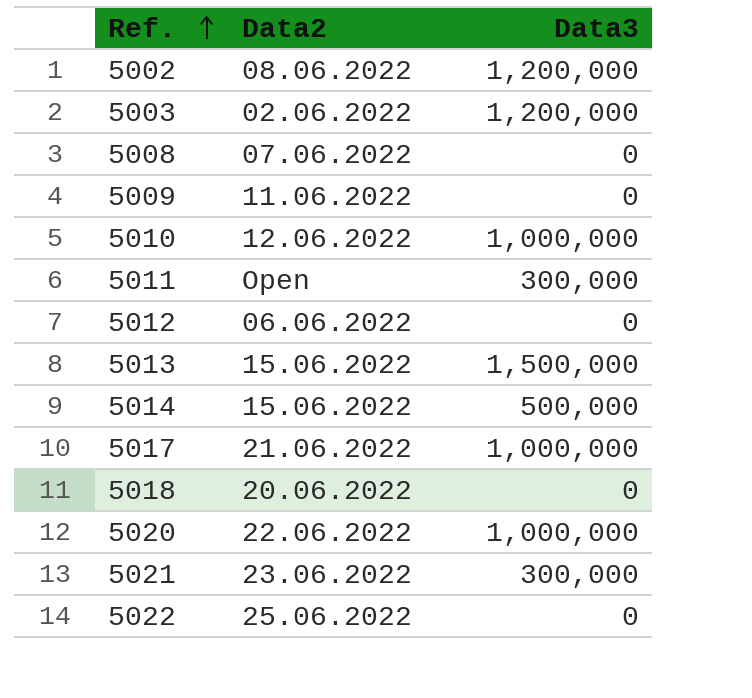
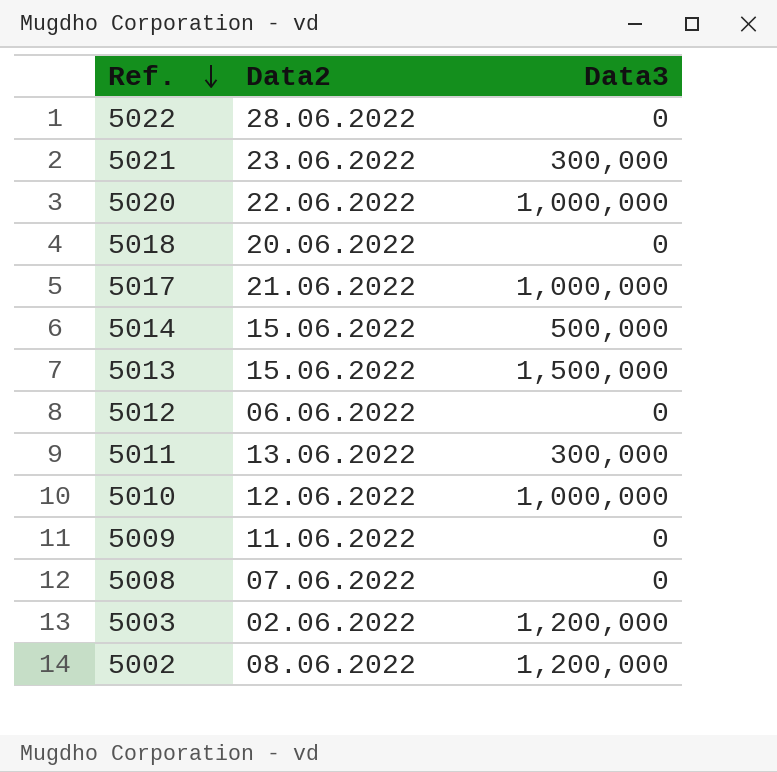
row order: Ref. ascending -> Ref. descending
5022 | Data2: 25.06.2022 -> 28.06.2022
5011 | Data2: Open -> 13.06.2022

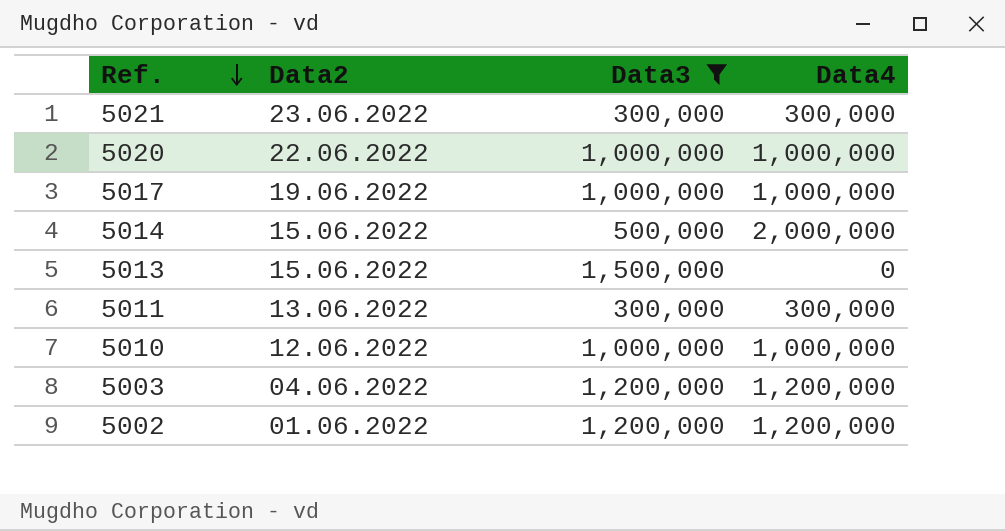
filter: none -> Data3 != 0
column Data4 | position: none -> 4
5017 | Data2: 21.06.2022 -> 19.06.2022
5003 | Data2: 02.06.2022 -> 04.06.2022
5002 | Data2: 08.06.2022 -> 01.06.2022

